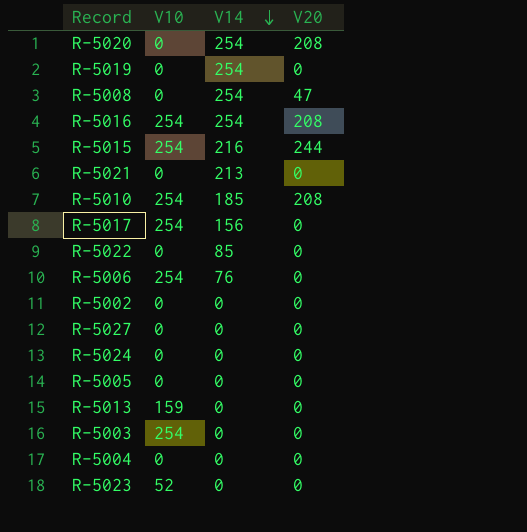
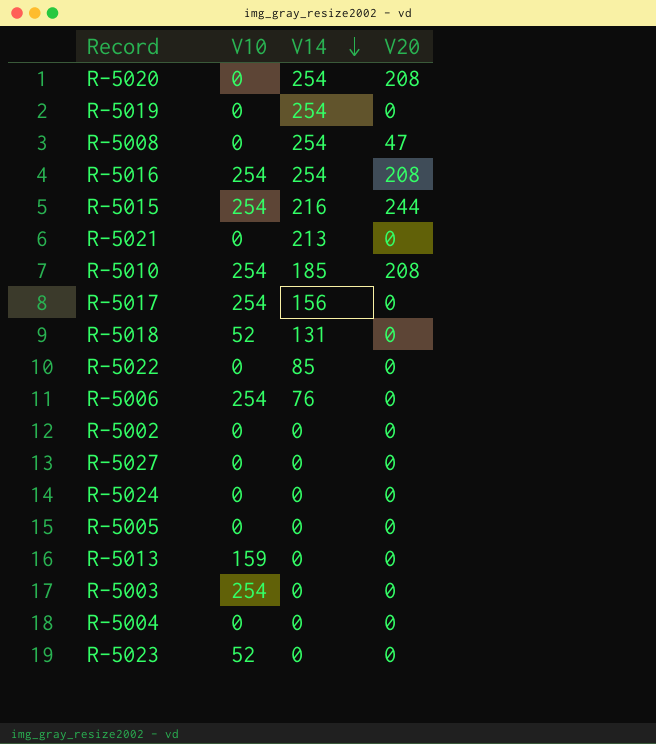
row R-5018: none -> 52 | 131 | 0

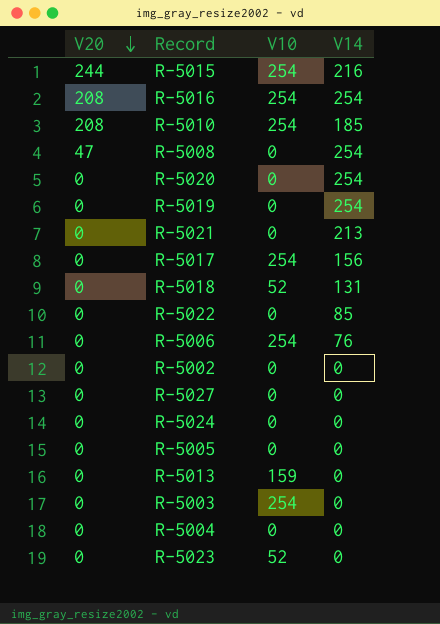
row order: V14 descending -> V20 descending
column V20 | position: 4 -> 1
R-5020 | V20: 208 -> 0

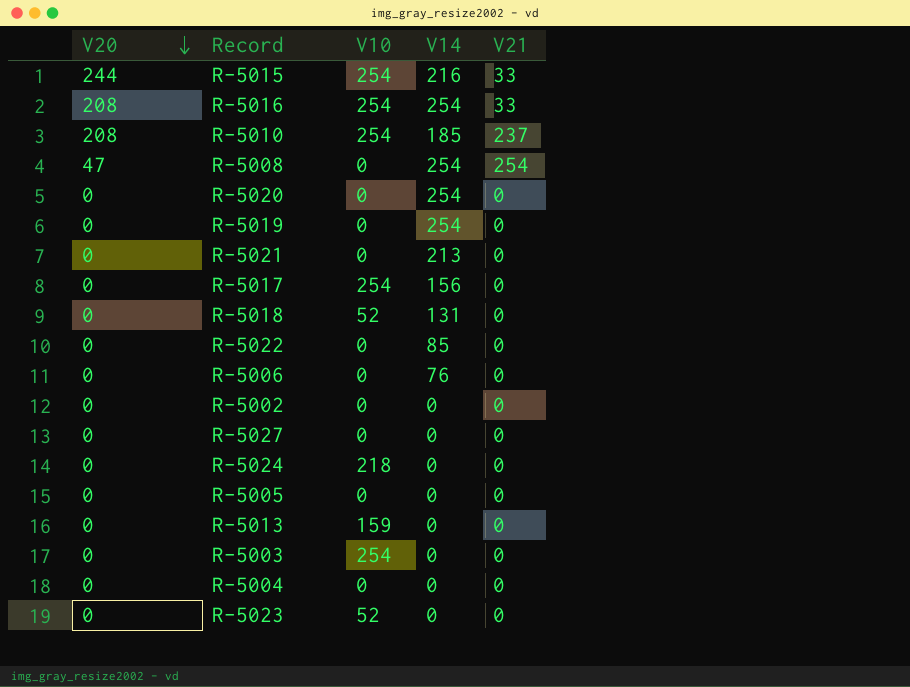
column V21 | position: none -> 5
R-5006 | V10: 254 -> 0
R-5024 | V10: 0 -> 218

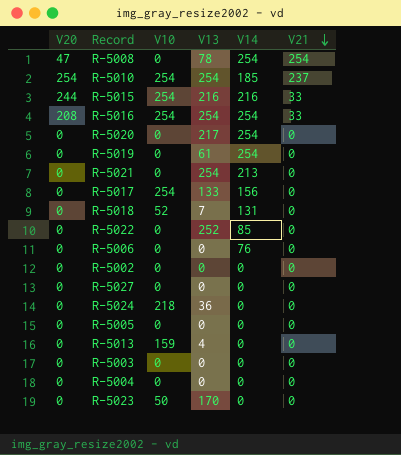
row order: V20 descending -> V21 descending
column V13 | position: none -> 4
R-5010 | V20: 208 -> 254
R-5003 | V10: 254 -> 0
R-5023 | V10: 52 -> 50

